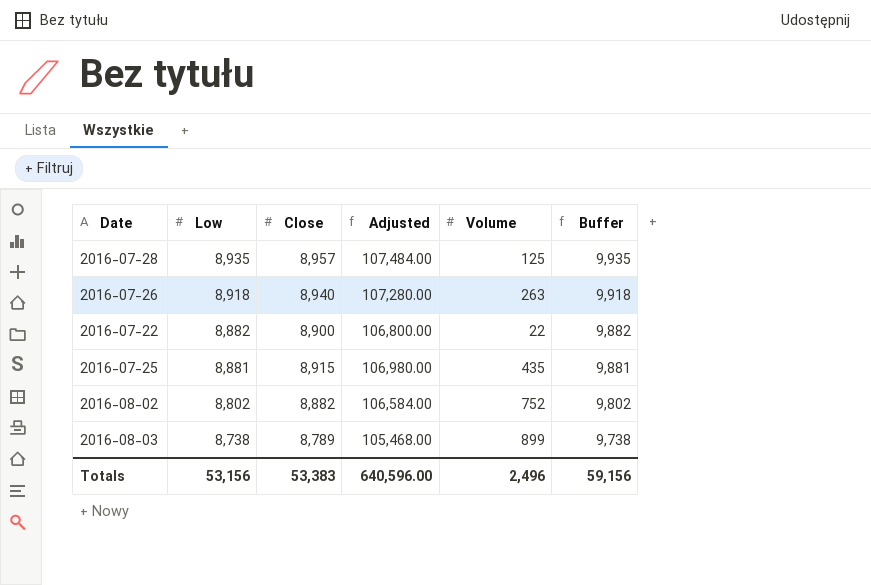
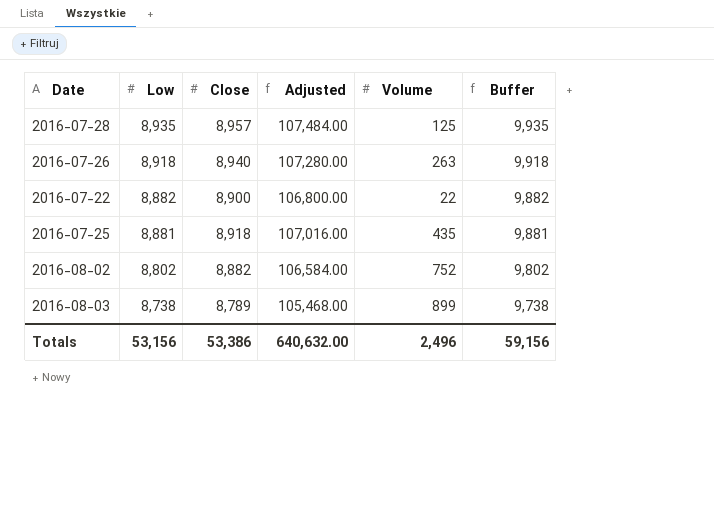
2016-07-25 | Close: 8,915 -> 8,918
2016-07-25 | Adjusted: 106,980.00 -> 107,016.00
Totals | Close: 53,383 -> 53,386
Totals | Adjusted: 640,596.00 -> 640,632.00

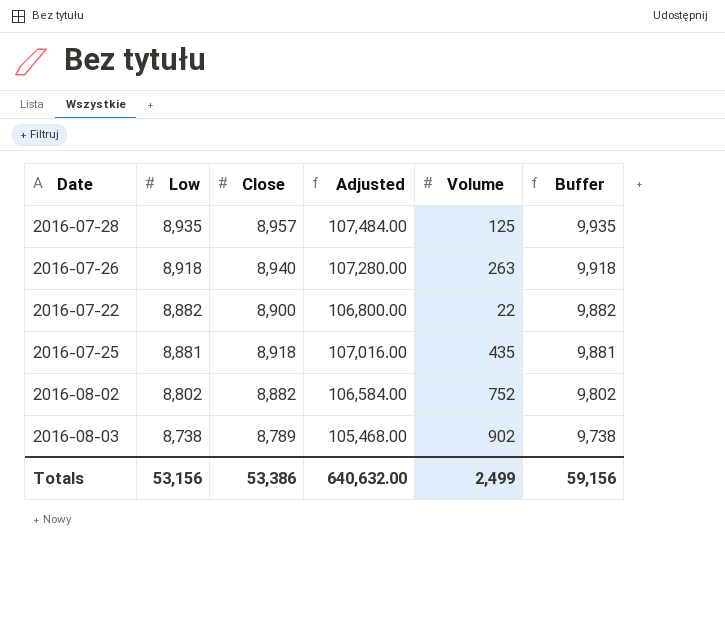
2016-08-03 | Volume: 899 -> 902
Totals | Volume: 2,496 -> 2,499

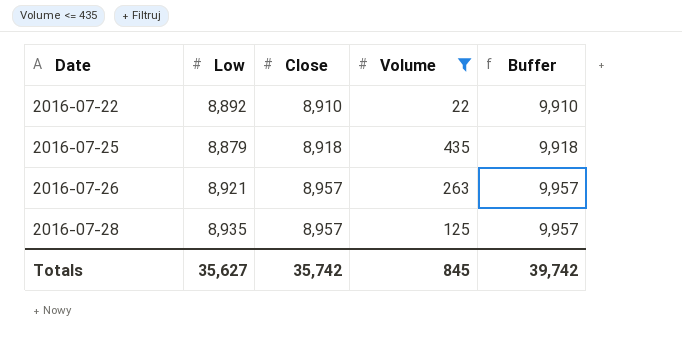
filter: none -> Volume <= 435
row order: Low descending -> Date ascending
column Adjusted | formula: [Close] * 12 -> none
column Buffer | formula: [Low] + 1000 -> [Close] + 1000
2016-07-22 | Low: 8,882 -> 8,892
2016-07-22 | Close: 8,900 -> 8,910
2016-07-25 | Low: 8,881 -> 8,879
2016-07-26 | Low: 8,918 -> 8,921
2016-07-26 | Close: 8,940 -> 8,957
Totals | Low: 53,156 -> 35,627
Totals | Close: 53,386 -> 35,742
Totals | Volume: 2,499 -> 845
Totals | Buffer: 59,156 -> 39,742

